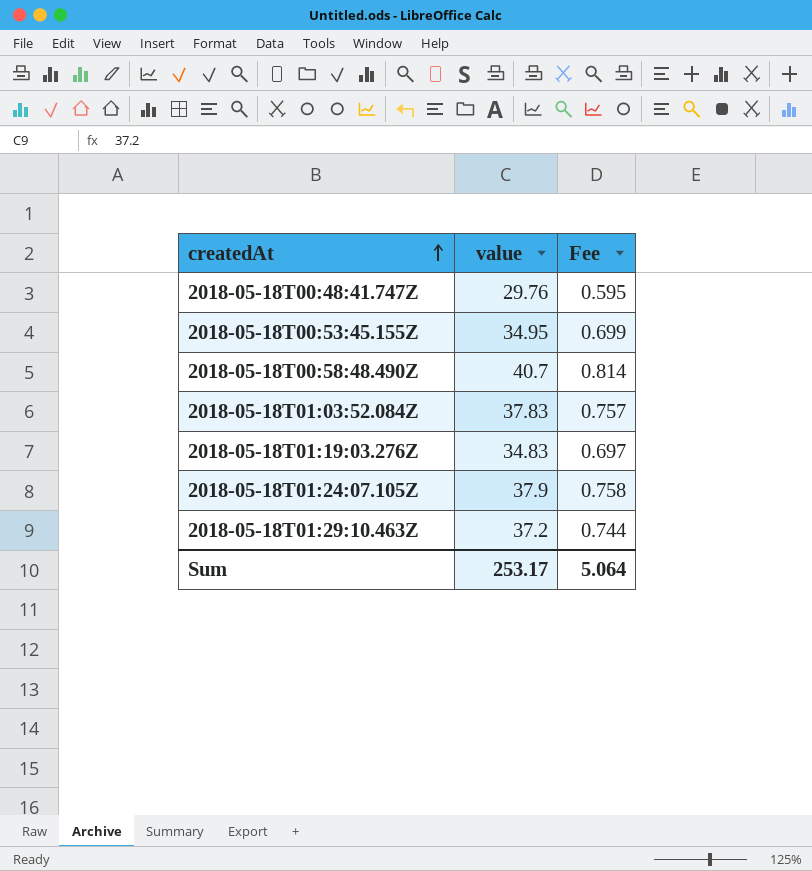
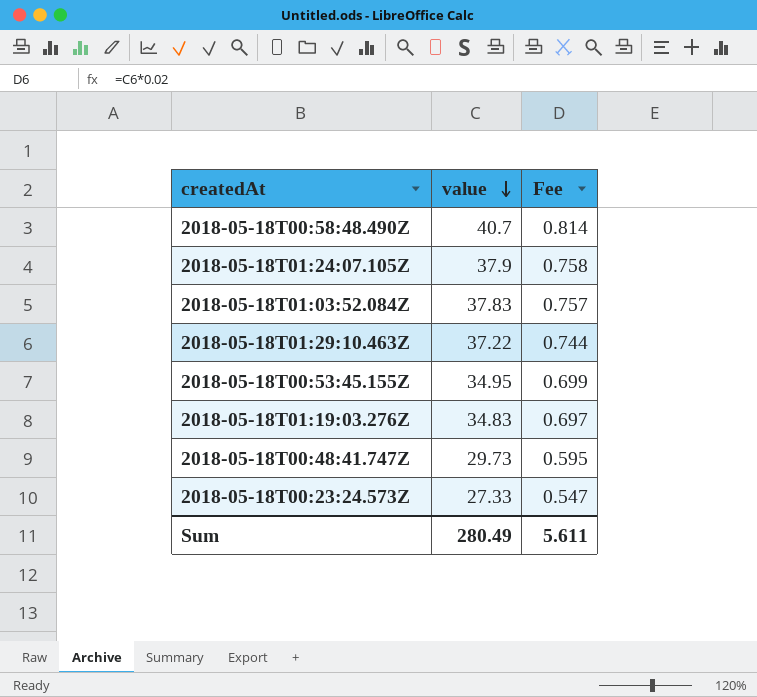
row order: createdAt ascending -> value descending
2018-05-18T01:29:10.463Z | value: 37.2 -> 37.22
2018-05-18T00:48:41.747Z | value: 29.76 -> 29.73
row 2018-05-18T00:23:24.573Z: none -> 27.33 | 0.547
Sum | value: 253.17 -> 280.49
Sum | Fee: 5.064 -> 5.611

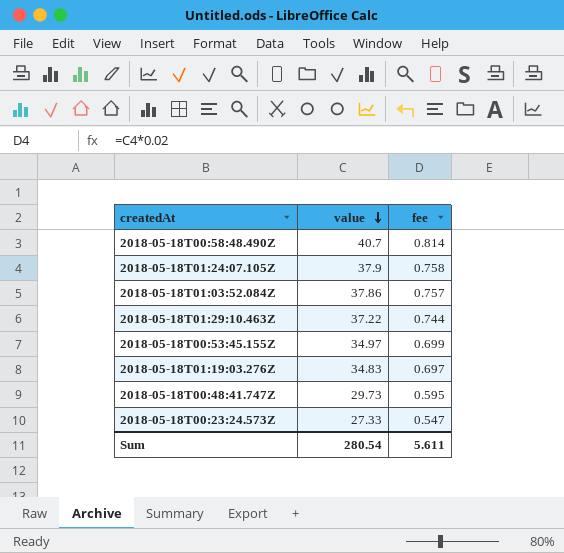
column name: Fee -> fee
2018-05-18T01:03:52.084Z | value: 37.83 -> 37.86
2018-05-18T00:53:45.155Z | value: 34.95 -> 34.97
Sum | value: 280.49 -> 280.54

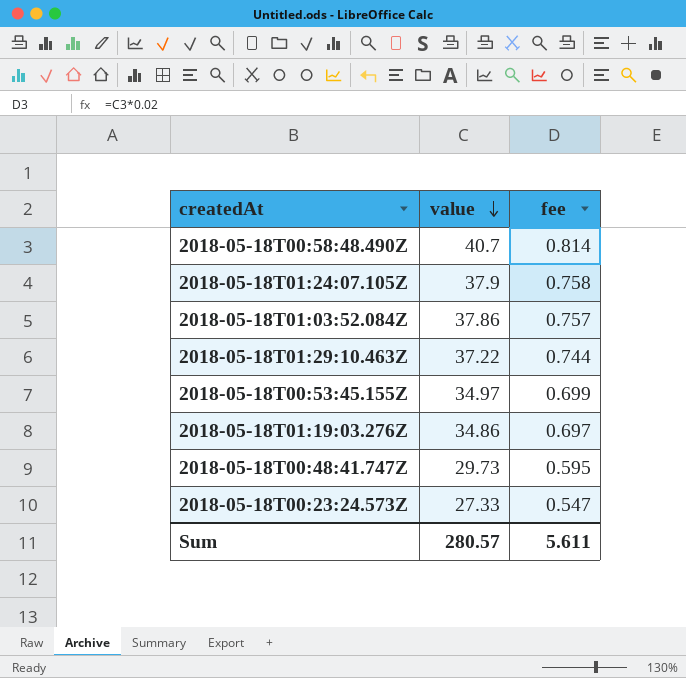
2018-05-18T01:19:03.276Z | value: 34.83 -> 34.86
Sum | value: 280.54 -> 280.57

